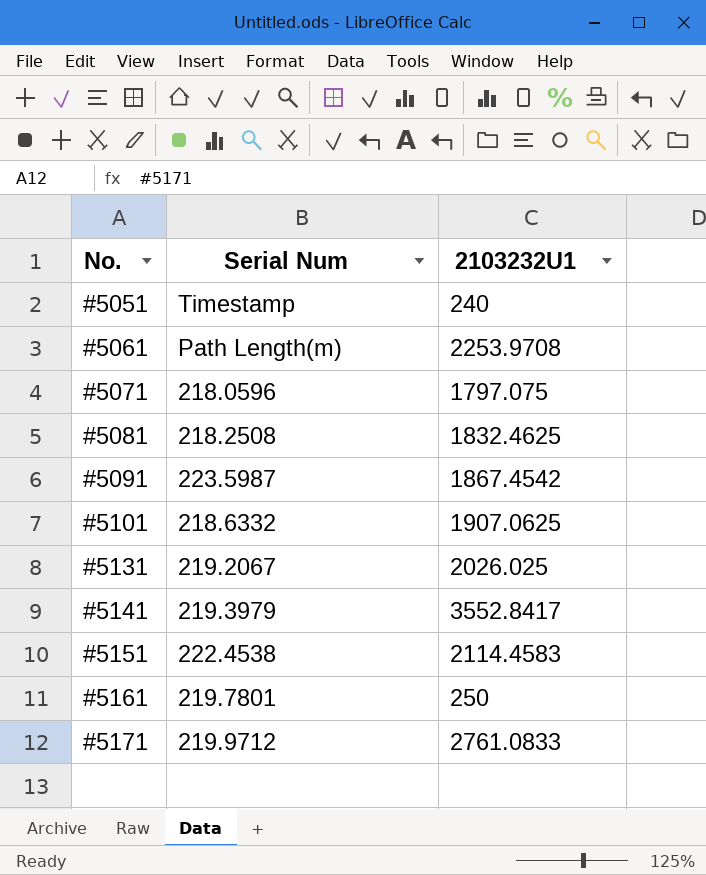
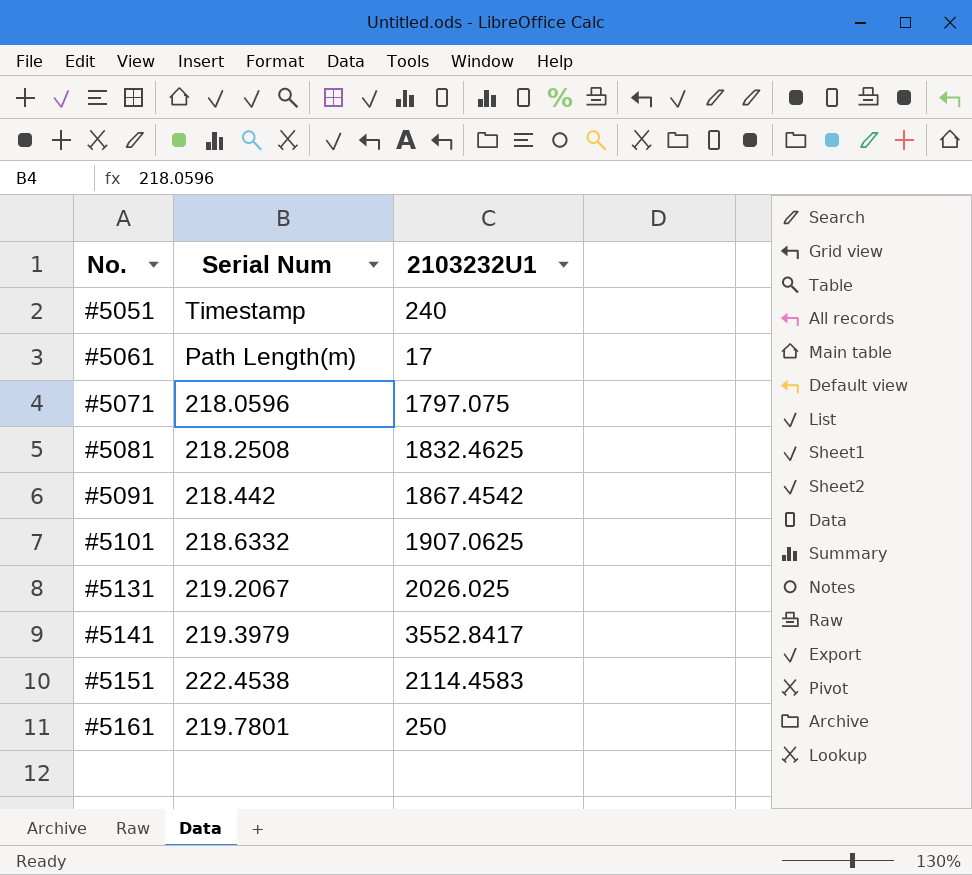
row #5171: 219.9712 | 2761.0833 -> none
#5061 | 2103232U1: 2253.9708 -> 17
#5091 | Serial Num: 223.5987 -> 218.442

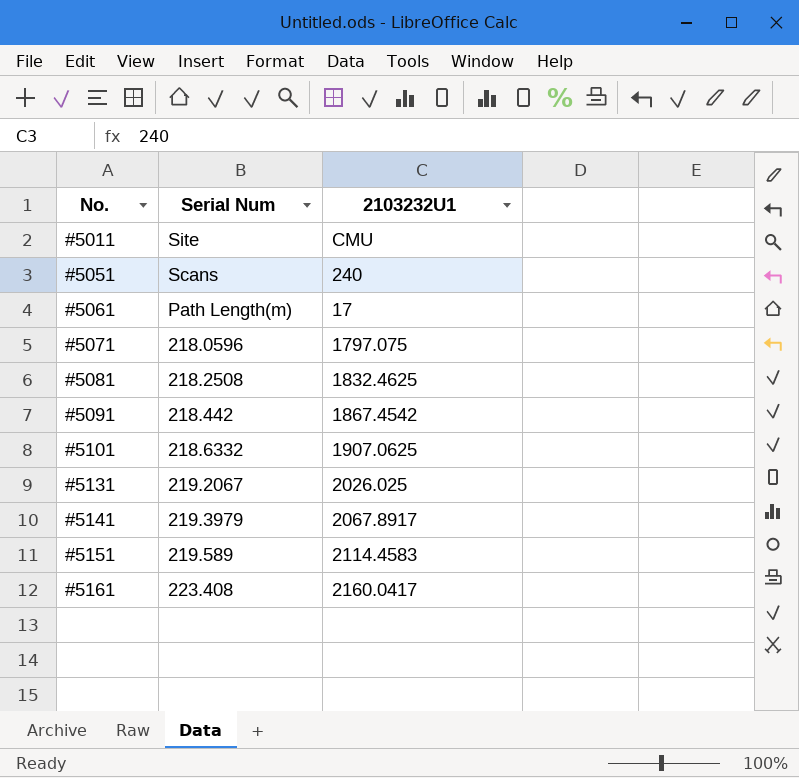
row #5011: none -> Site | CMU
#5051 | Serial Num: Timestamp -> Scans
#5141 | 2103232U1: 3552.8417 -> 2067.8917
#5151 | Serial Num: 222.4538 -> 219.589
#5161 | Serial Num: 219.7801 -> 223.408
#5161 | 2103232U1: 250 -> 2160.0417

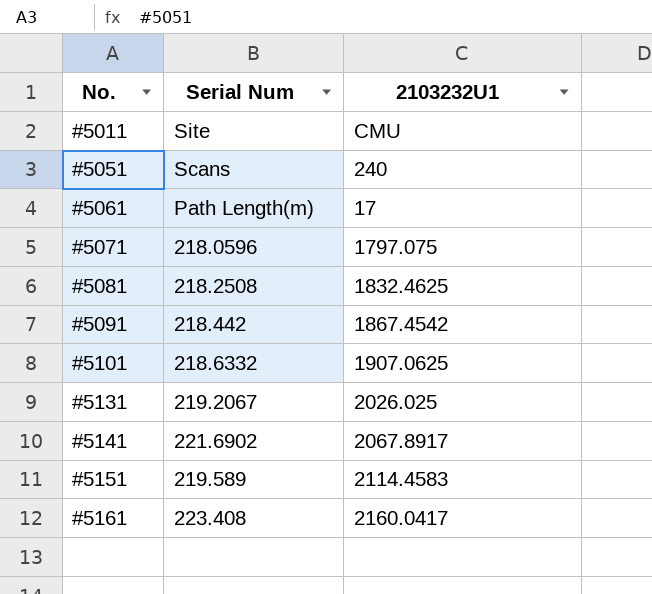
#5141 | Serial Num: 219.3979 -> 221.6902

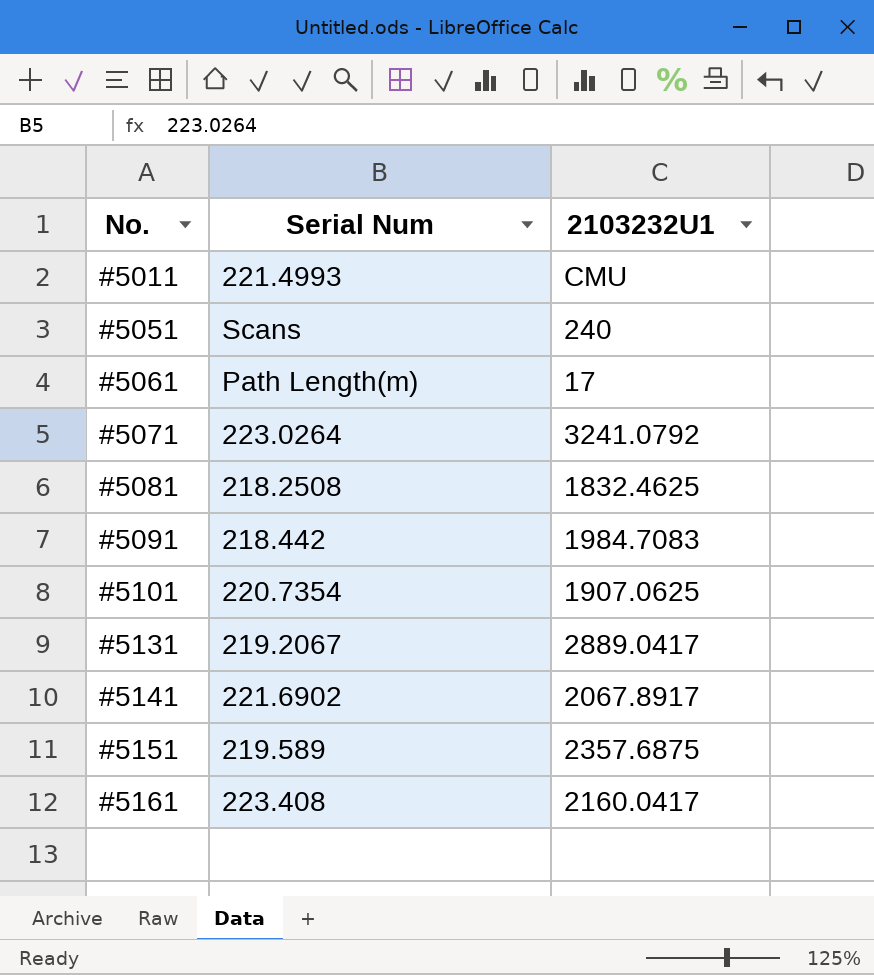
#5011 | Serial Num: Site -> 221.4993
#5071 | Serial Num: 218.0596 -> 223.0264
#5071 | 2103232U1: 1797.075 -> 3241.0792
#5091 | 2103232U1: 1867.4542 -> 1984.7083
#5101 | Serial Num: 218.6332 -> 220.7354
#5131 | 2103232U1: 2026.025 -> 2889.0417
#5151 | 2103232U1: 2114.4583 -> 2357.6875

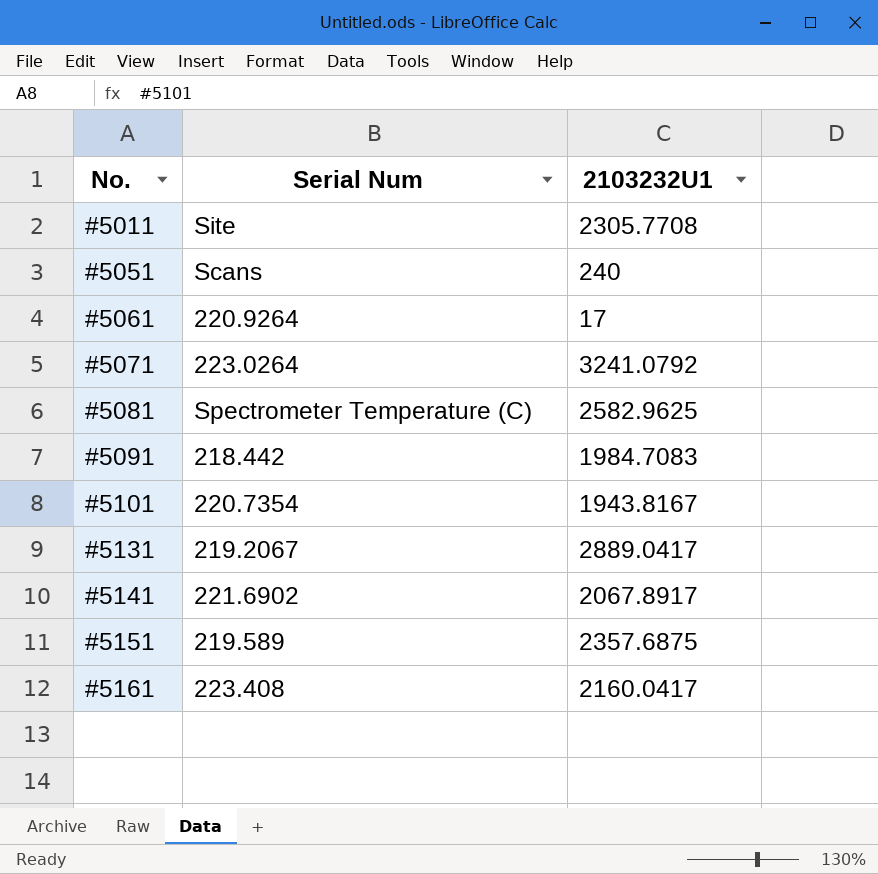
#5011 | Serial Num: 221.4993 -> Site
#5011 | 2103232U1: CMU -> 2305.7708
#5061 | Serial Num: Path Length(m) -> 220.9264
#5081 | Serial Num: 218.2508 -> Spectrometer Temperature (C)
#5081 | 2103232U1: 1832.4625 -> 2582.9625
#5101 | 2103232U1: 1907.0625 -> 1943.8167

